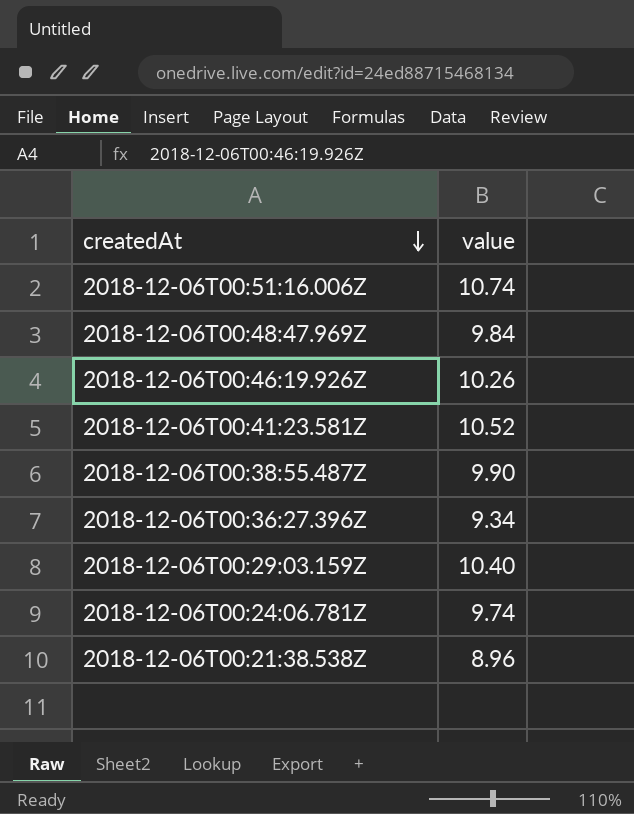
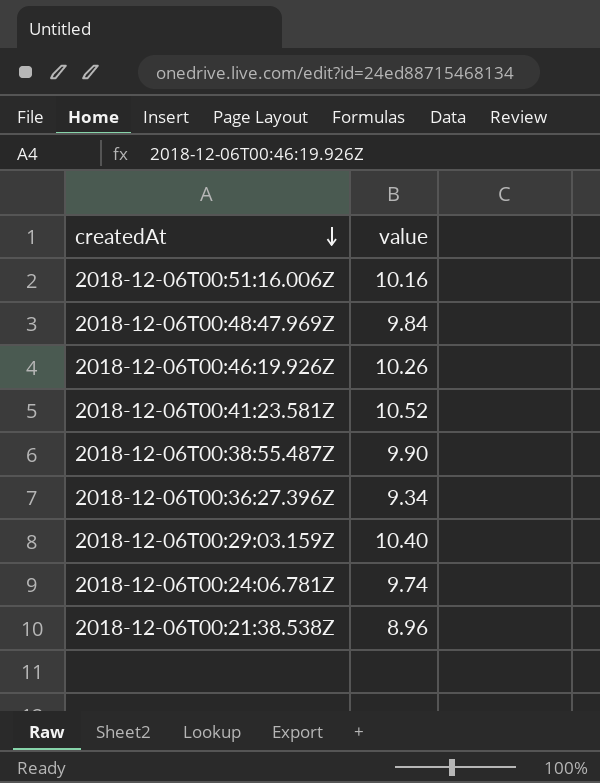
2018-12-06T00:51:16.006Z | value: 10.74 -> 10.16

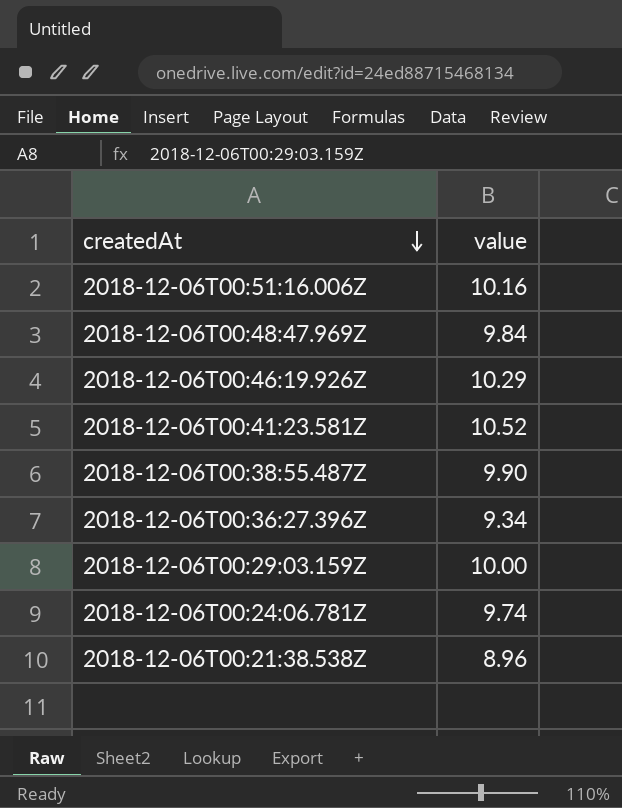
2018-12-06T00:46:19.926Z | value: 10.26 -> 10.29
2018-12-06T00:29:03.159Z | value: 10.40 -> 10.00

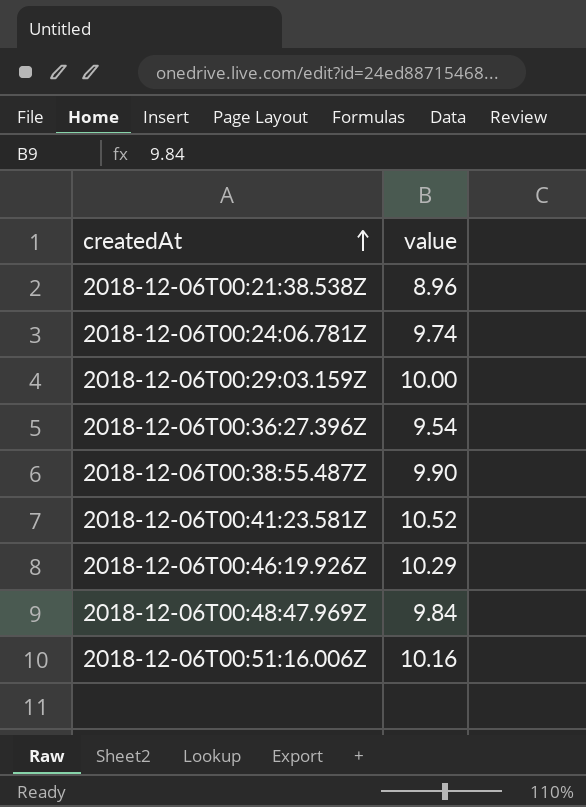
row order: createdAt descending -> createdAt ascending
2018-12-06T00:36:27.396Z | value: 9.34 -> 9.54

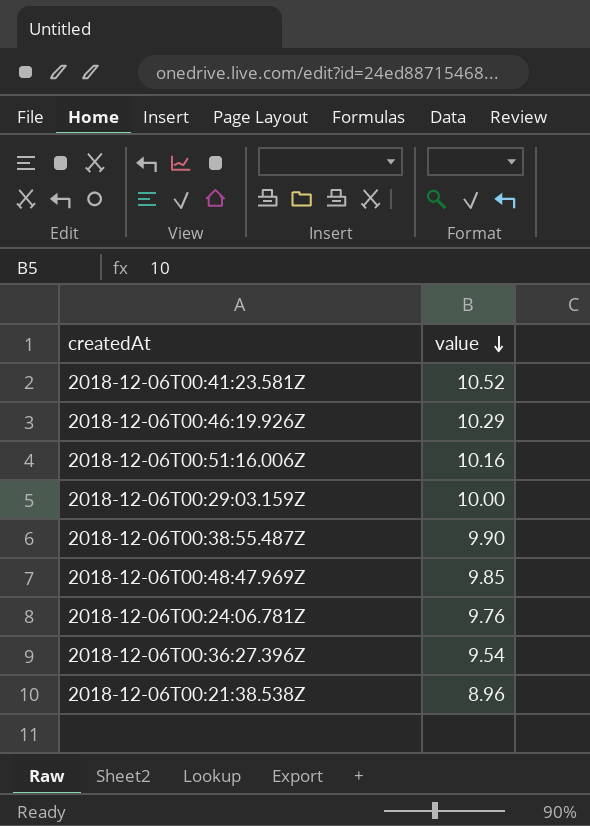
row order: createdAt ascending -> value descending
2018-12-06T00:48:47.969Z | value: 9.84 -> 9.85
2018-12-06T00:24:06.781Z | value: 9.74 -> 9.76

